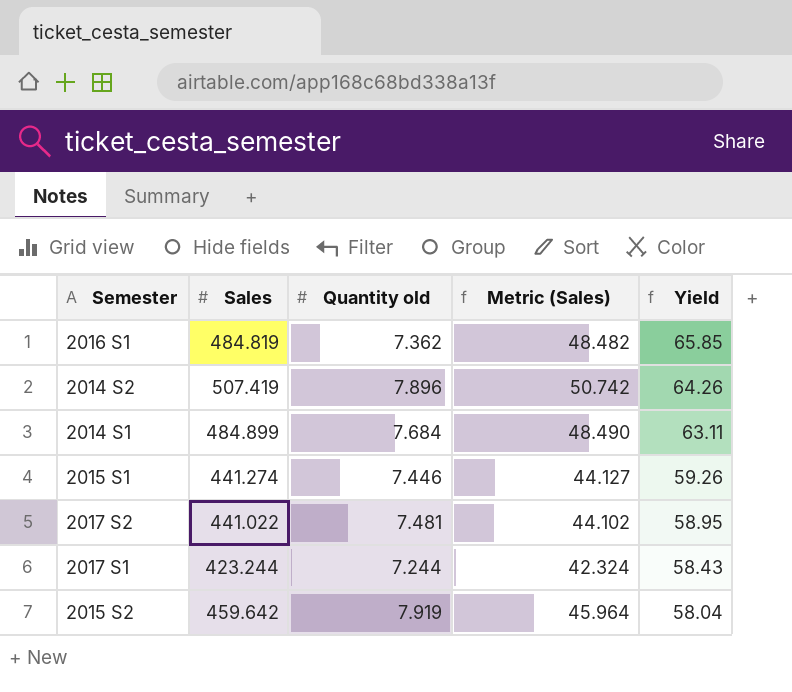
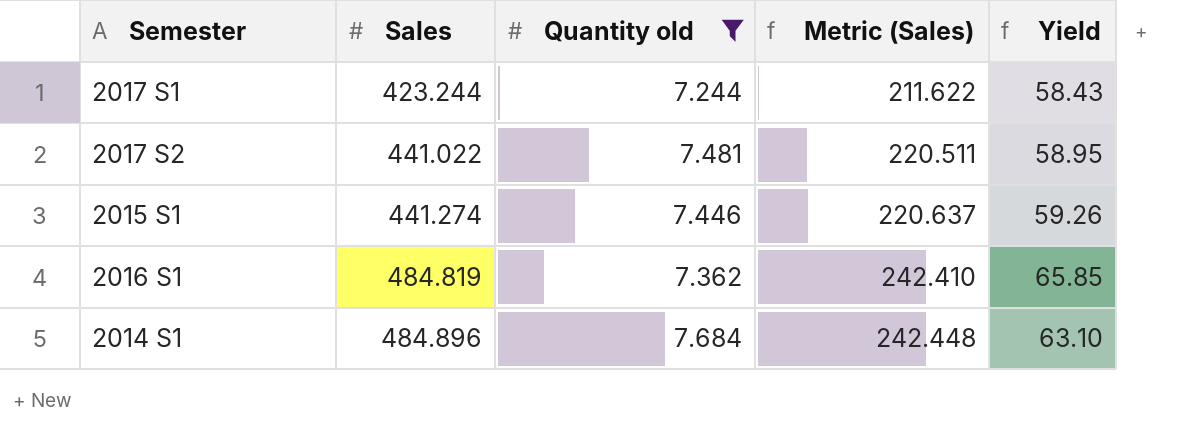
filter: none -> Quantity old <= 7.684
row order: Yield descending -> Sales ascending
column Metric (Sales) | formula: [Sales] * 0.1 -> [Sales] * 0.5
2014 S1 | Sales: 484.899 -> 484.896
2014 S1 | Yield: 63.11 -> 63.10

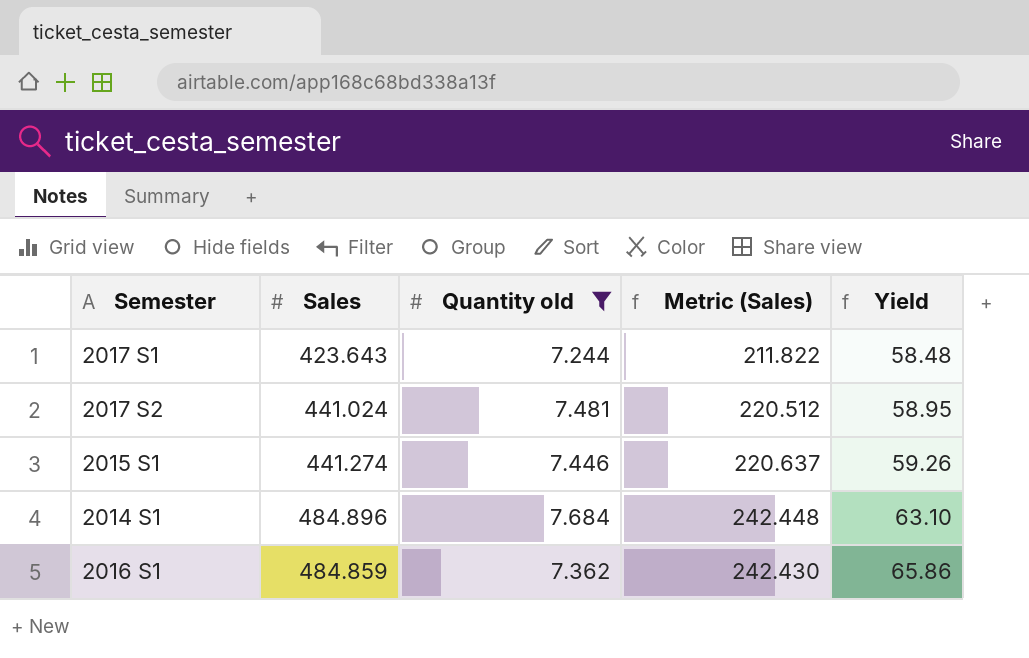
row order: Sales ascending -> Yield ascending
2017 S1 | Sales: 423.244 -> 423.643
2017 S1 | Metric (Sales): 211.622 -> 211.822
2017 S1 | Yield: 58.43 -> 58.48
2017 S2 | Sales: 441.022 -> 441.024
2017 S2 | Metric (Sales): 220.511 -> 220.512
2016 S1 | Sales: 484.819 -> 484.859
2016 S1 | Metric (Sales): 242.410 -> 242.430
2016 S1 | Yield: 65.85 -> 65.86

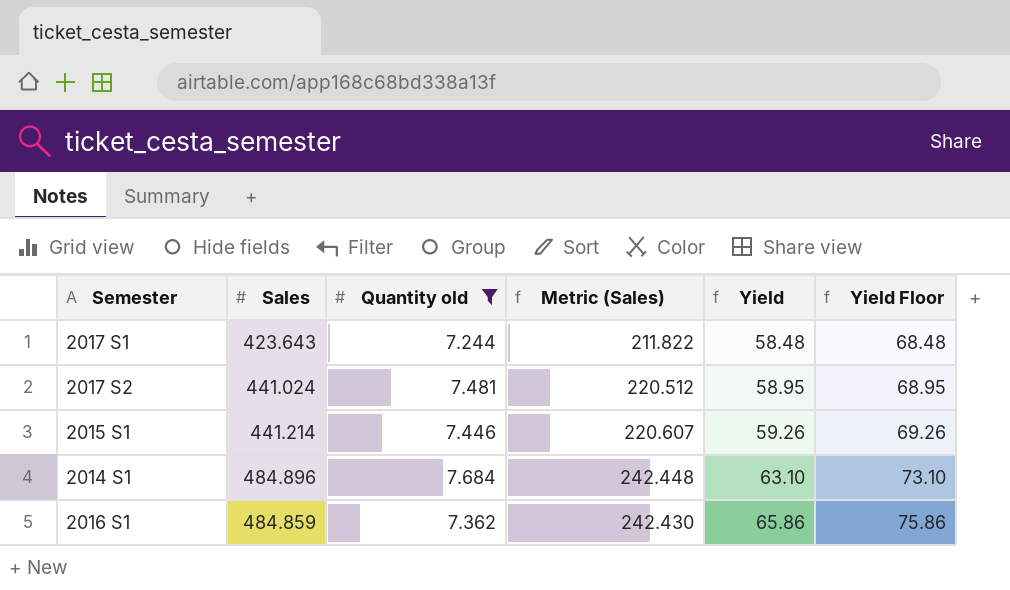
column Yield Floor | formula: none -> [Yield] + 10
2015 S1 | Sales: 441.274 -> 441.214
2015 S1 | Metric (Sales): 220.637 -> 220.607

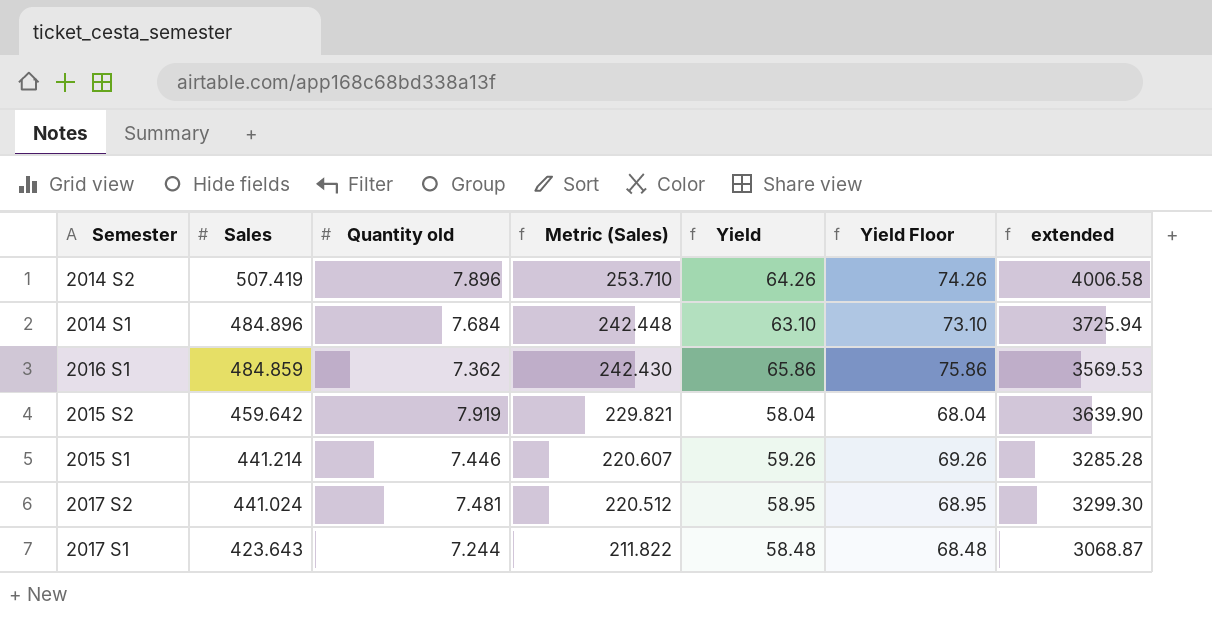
filter: Quantity old <= 7.684 -> none
row order: Yield ascending -> Sales descending
column extended | formula: none -> [Sales] * [Quantity old]

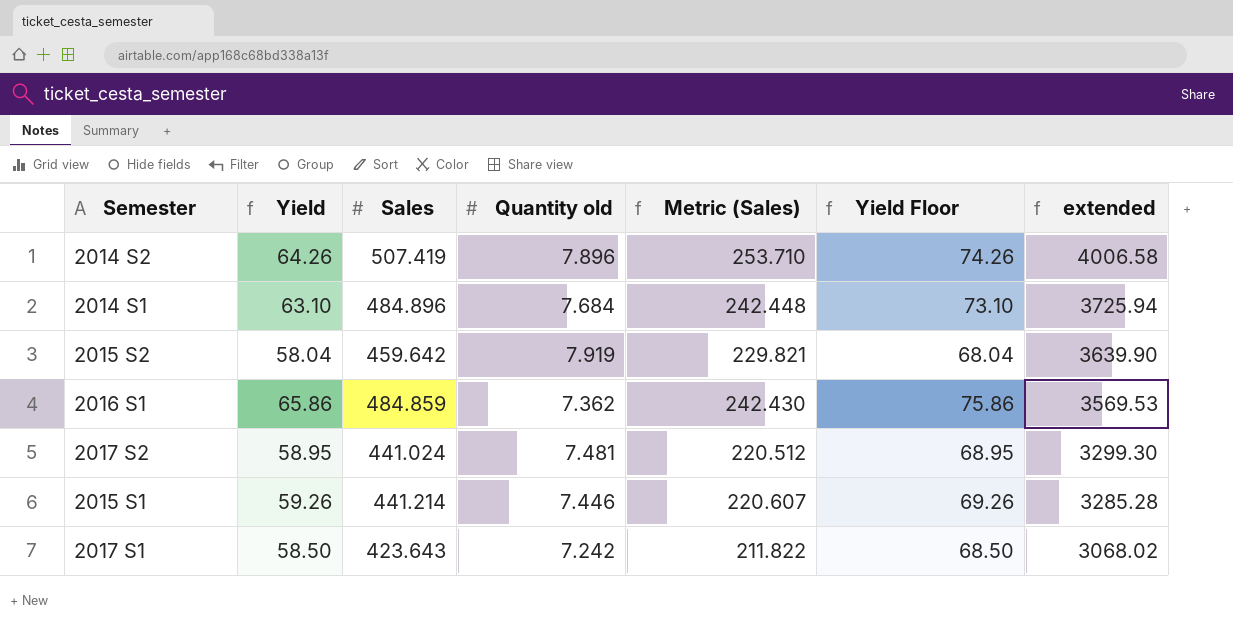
row order: Sales descending -> extended descending
column Yield | position: 5 -> 2
2017 S1 | Yield: 58.48 -> 58.50
2017 S1 | Quantity old: 7.244 -> 7.242
2017 S1 | Yield Floor: 68.48 -> 68.50
2017 S1 | extended: 3068.87 -> 3068.02

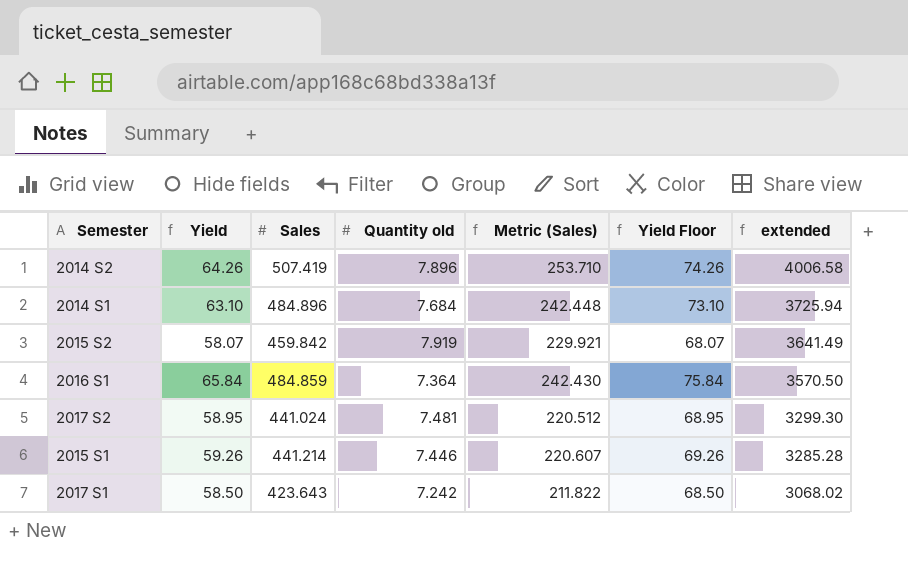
2015 S2 | Yield: 58.04 -> 58.07
2015 S2 | Sales: 459.642 -> 459.842
2015 S2 | Metric (Sales): 229.821 -> 229.921
2015 S2 | Yield Floor: 68.04 -> 68.07
2015 S2 | extended: 3639.90 -> 3641.49
2016 S1 | Yield: 65.86 -> 65.84
2016 S1 | Quantity old: 7.362 -> 7.364
2016 S1 | Yield Floor: 75.86 -> 75.84
2016 S1 | extended: 3569.53 -> 3570.50

